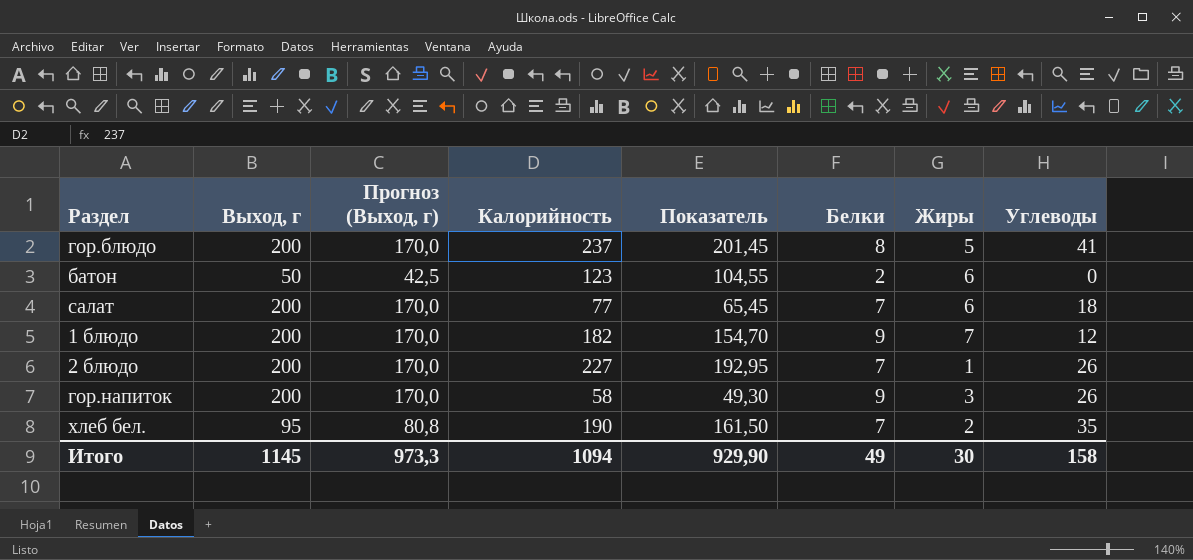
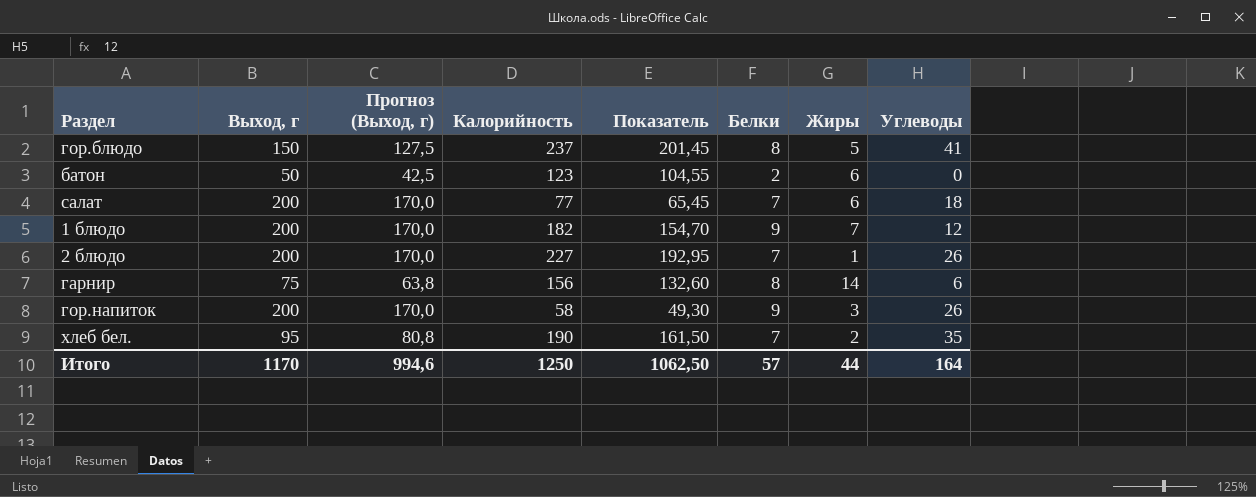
гор.блюдо | Выход, г: 200 -> 150
гор.блюдо | Прогноз (Выход, г): 170,0 -> 127,5
row гарнир: none -> 75 | 63,8 | 156 | 132,60 | 8 | 14 | 6
Итого | Выход, г: 1145 -> 1170
Итого | Прогноз (Выход, г): 973,3 -> 994,6
Итого | Калорийность: 1094 -> 1250
Итого | Показатель: 929,90 -> 1062,50
Итого | Белки: 49 -> 57
Итого | Жиры: 30 -> 44
Итого | Углеводы: 158 -> 164

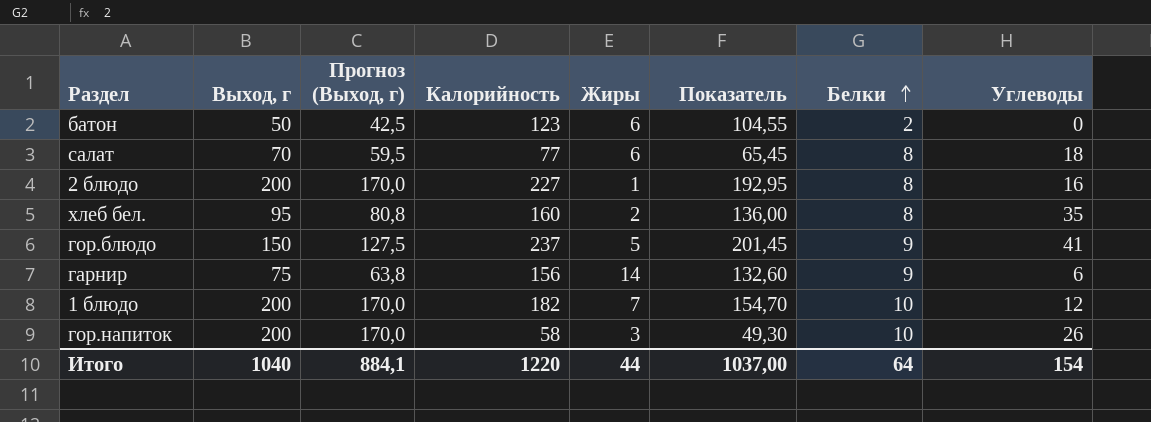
row order: none -> Белки ascending
column Жиры | position: 7 -> 5
салат | Выход, г: 200 -> 70
салат | Прогноз (Выход, г): 170,0 -> 59,5
салат | Белки: 7 -> 8
2 блюдо | Белки: 7 -> 8
2 блюдо | Углеводы: 26 -> 16
хлеб бел. | Калорийность: 190 -> 160
хлеб бел. | Показатель: 161,50 -> 136,00
хлеб бел. | Белки: 7 -> 8
гор.блюдо | Белки: 8 -> 9
гарнир | Белки: 8 -> 9
1 блюдо | Белки: 9 -> 10
гор.напиток | Белки: 9 -> 10
Итого | Выход, г: 1170 -> 1040
Итого | Прогноз (Выход, г): 994,6 -> 884,1
Итого | Калорийность: 1250 -> 1220
Итого | Показатель: 1062,50 -> 1037,00
Итого | Белки: 57 -> 64
Итого | Углеводы: 164 -> 154

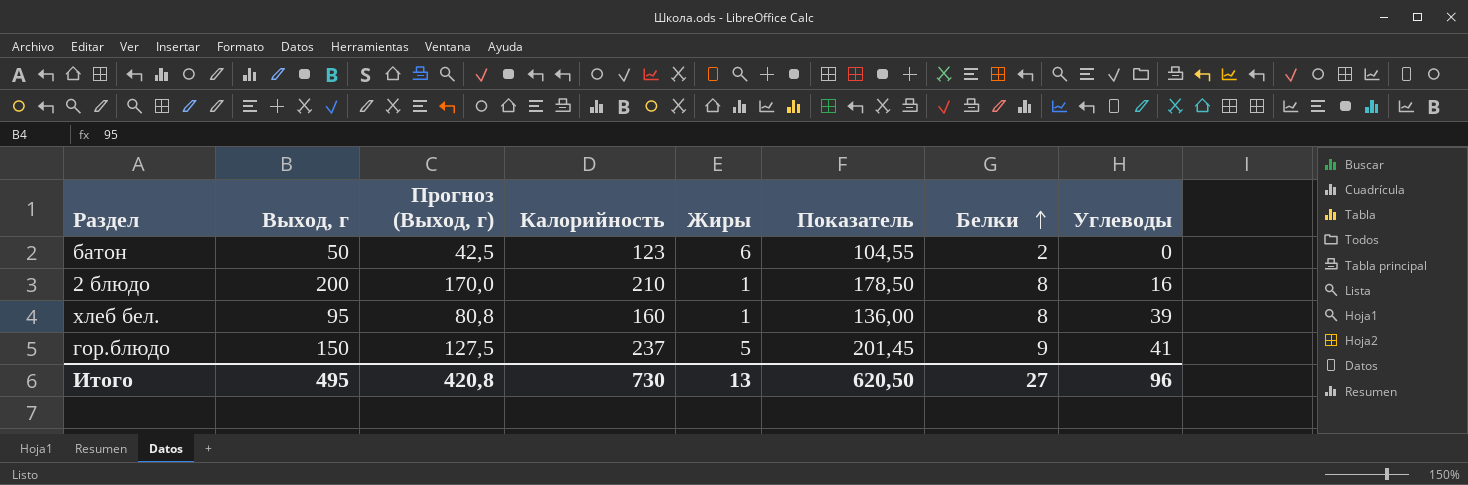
row салат: 70 | 59,5 | 77 | 6 | 65,45 | 8 | 18 -> none
row гарнир: 75 | 63,8 | 156 | 14 | 132,60 | 9 | 6 -> none
row 1 блюдо: 200 | 170,0 | 182 | 7 | 154,70 | 10 | 12 -> none
row гор.напиток: 200 | 170,0 | 58 | 3 | 49,30 | 10 | 26 -> none
2 блюдо | Калорийность: 227 -> 210
2 блюдо | Показатель: 192,95 -> 178,50
хлеб бел. | Жиры: 2 -> 1
хлеб бел. | Углеводы: 35 -> 39
Итого | Выход, г: 1040 -> 495
Итого | Прогноз (Выход, г): 884,1 -> 420,8
Итого | Калорийность: 1220 -> 730
Итого | Жиры: 44 -> 13
Итого | Показатель: 1037,00 -> 620,50
Итого | Белки: 64 -> 27
Итого | Углеводы: 154 -> 96

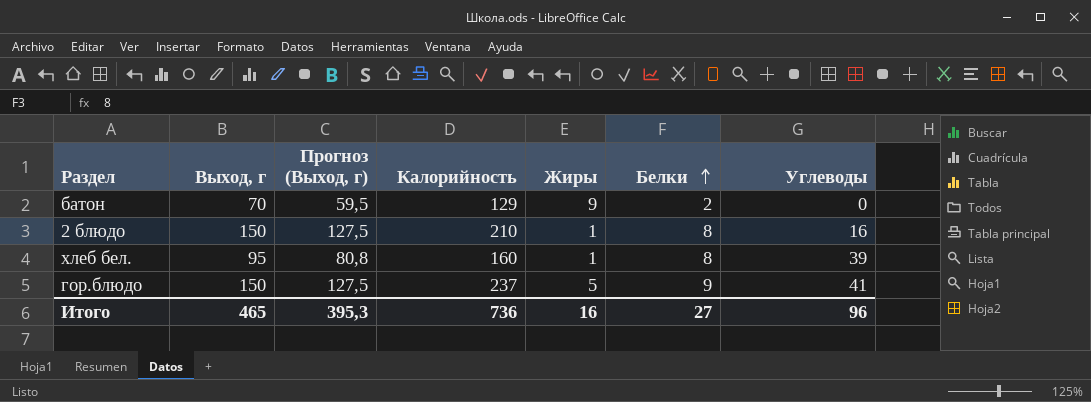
column Показатель | formula: [Калорийность] * 0,85 -> none
батон | Выход, г: 50 -> 70
батон | Прогноз (Выход, г): 42,5 -> 59,5
батон | Калорийность: 123 -> 129
батон | Жиры: 6 -> 9
2 блюдо | Выход, г: 200 -> 150
2 блюдо | Прогноз (Выход, г): 170,0 -> 127,5
Итого | Выход, г: 495 -> 465
Итого | Прогноз (Выход, г): 420,8 -> 395,3
Итого | Калорийность: 730 -> 736
Итого | Жиры: 13 -> 16

